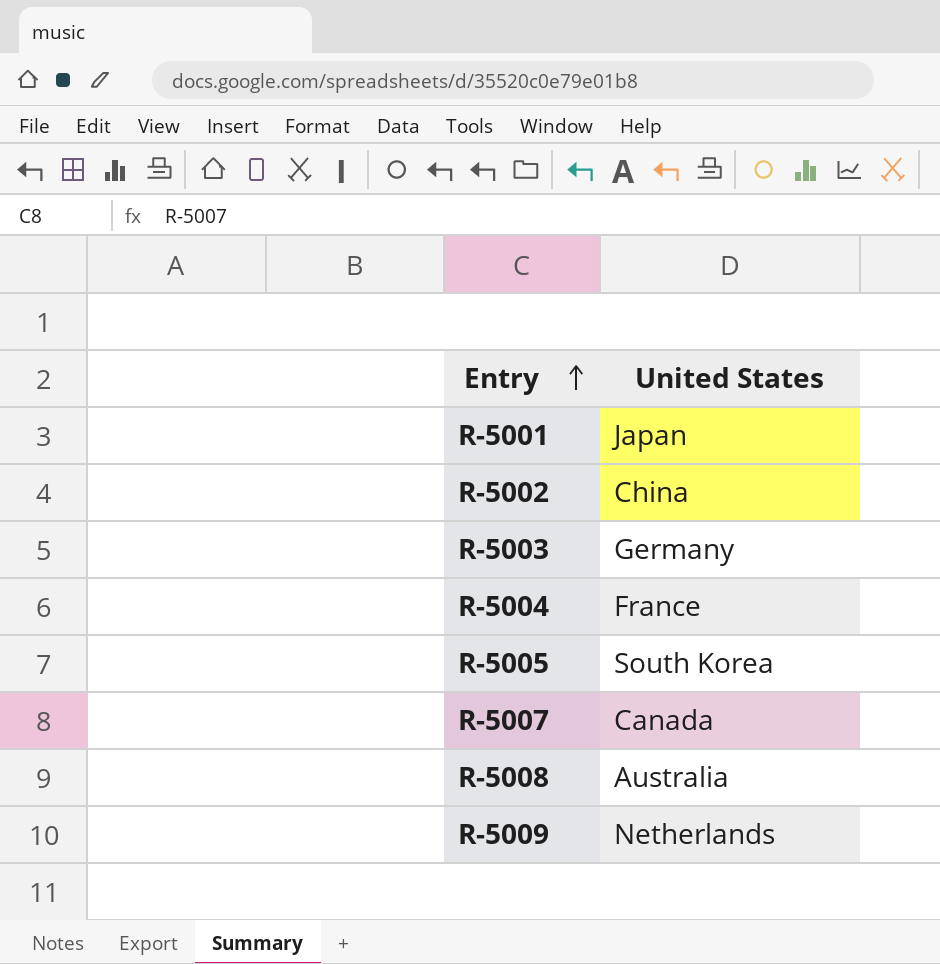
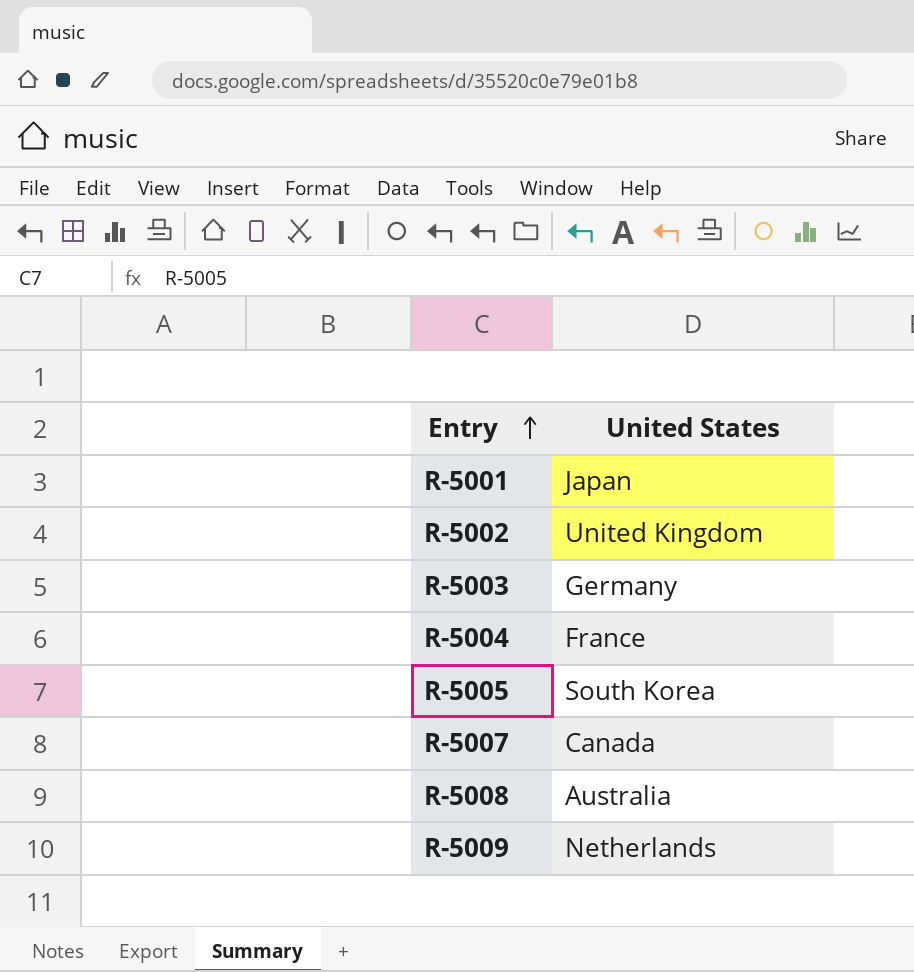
R-5002 | United States: China -> United Kingdom

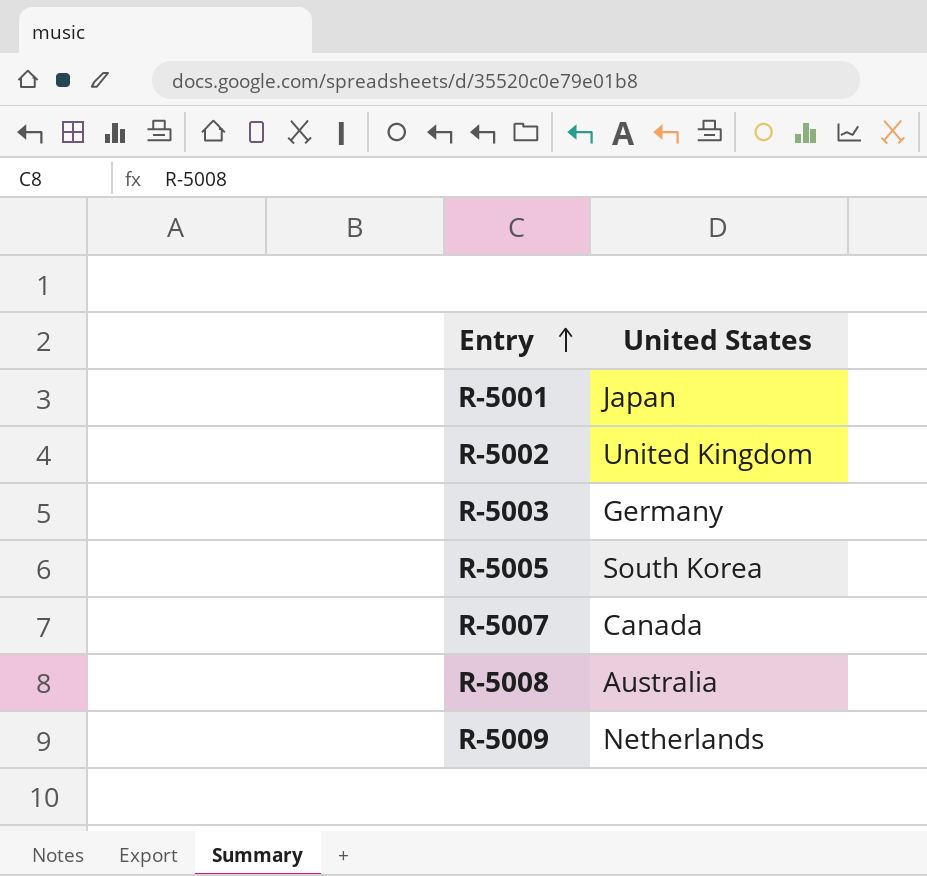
row R-5004: France -> none

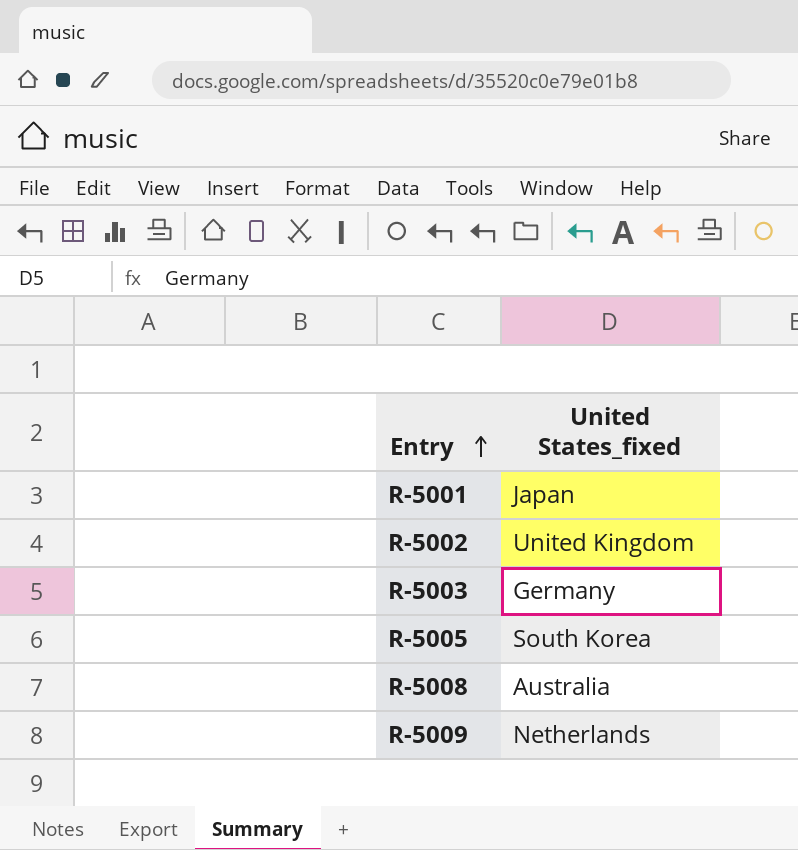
column name: United States -> United States_fixed
row R-5007: Canada -> none

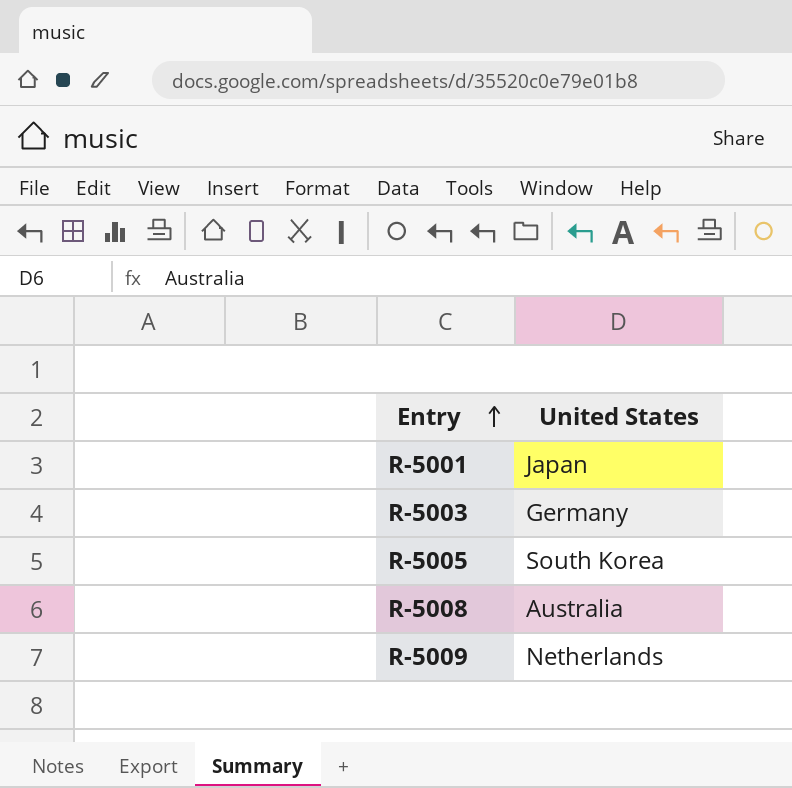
column name: United States_fixed -> United States
row R-5002: United Kingdom -> none

